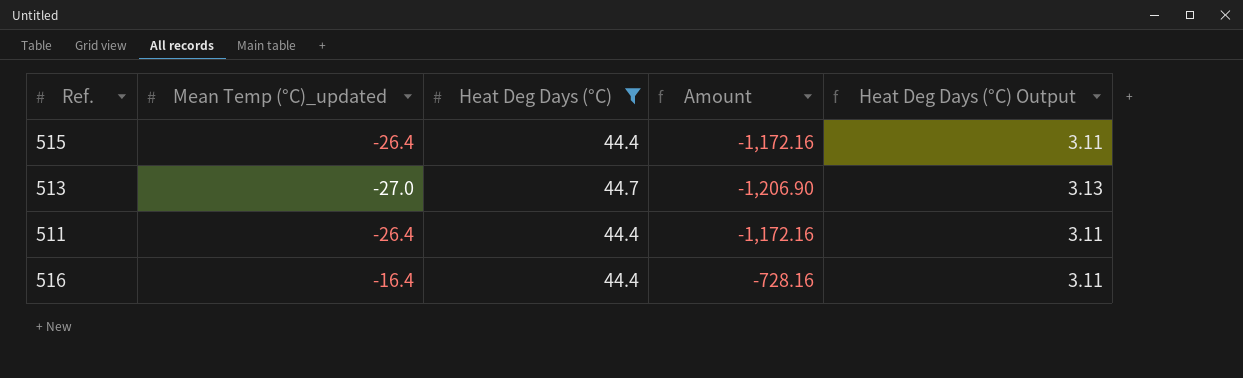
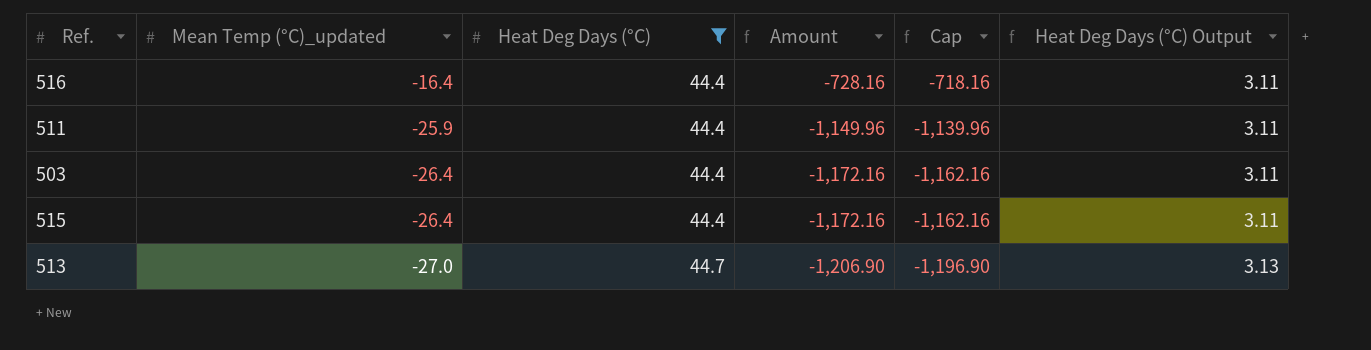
row order: none -> Mean Temp (°C)_updated descending
column Cap | formula: none -> [Amount] + 10
511 | Mean Temp (°C)_updated: -26.4 -> -25.9
511 | Amount: -1,172.16 -> -1,149.96
row 503: none -> -26.4 | 44.4 | -1,172.16 | -1,162.16 | 3.11

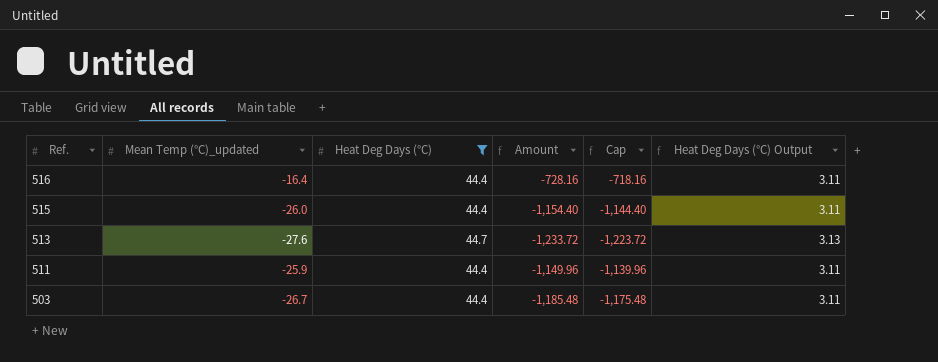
row order: Mean Temp (°C)_updated descending -> Ref. descending
515 | Mean Temp (°C)_updated: -26.4 -> -26.0
515 | Amount: -1,172.16 -> -1,154.40
515 | Cap: -1,162.16 -> -1,144.40
513 | Mean Temp (°C)_updated: -27.0 -> -27.6
513 | Amount: -1,206.90 -> -1,233.72
513 | Cap: -1,196.90 -> -1,223.72
503 | Mean Temp (°C)_updated: -26.4 -> -26.7
503 | Amount: -1,172.16 -> -1,185.48
503 | Cap: -1,162.16 -> -1,175.48

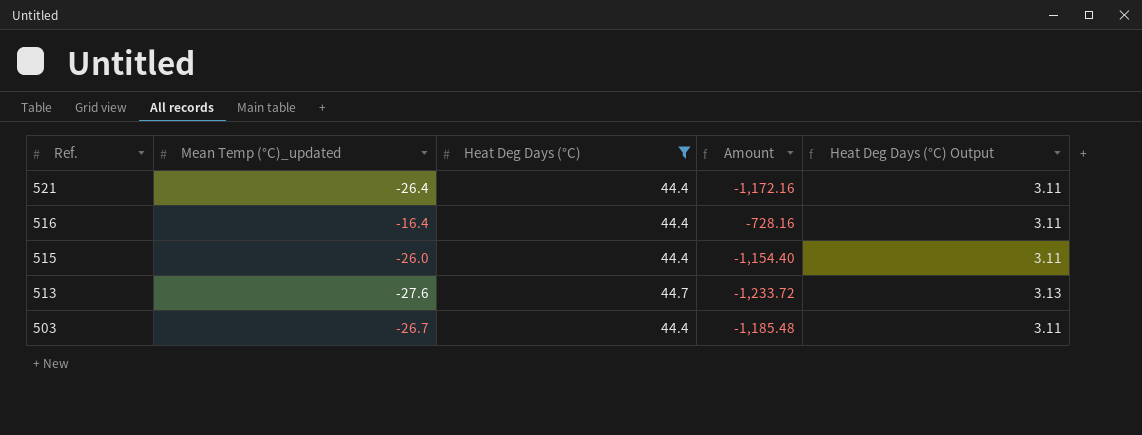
column Cap | formula: [Amount] + 10 -> none
row 511: -25.9 | 44.4 | -1,149.96 | -1,139.96 | 3.11 -> none
row 521: none -> -26.4 | 44.4 | -1,172.16 | 3.11

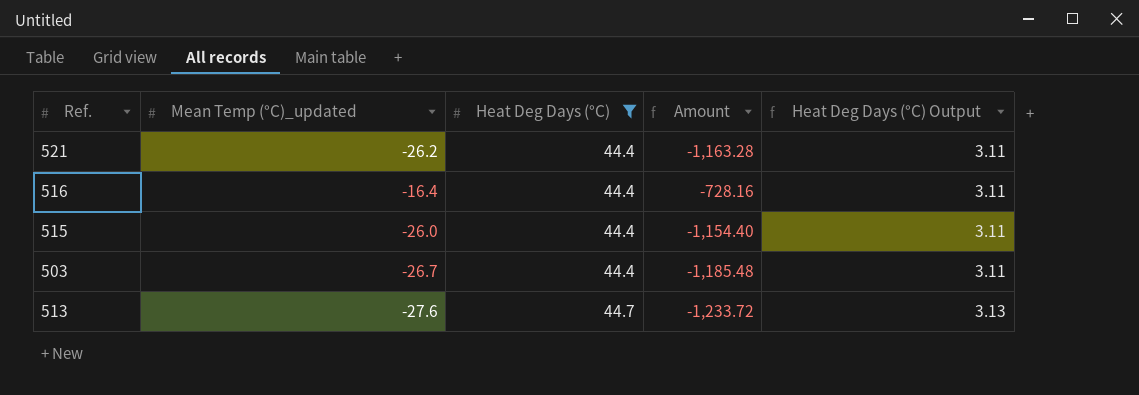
row order: Ref. descending -> Heat Deg Days (°C) ascending
521 | Mean Temp (°C)_updated: -26.4 -> -26.2
521 | Amount: -1,172.16 -> -1,163.28

